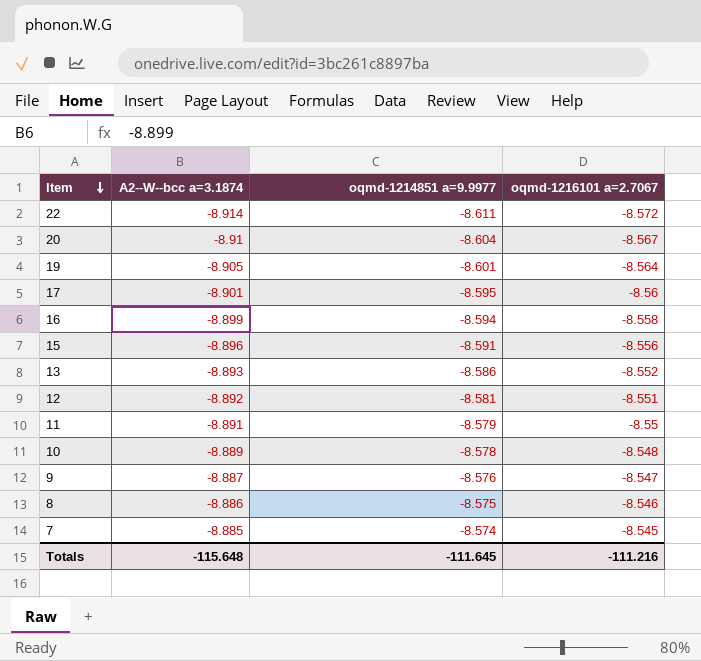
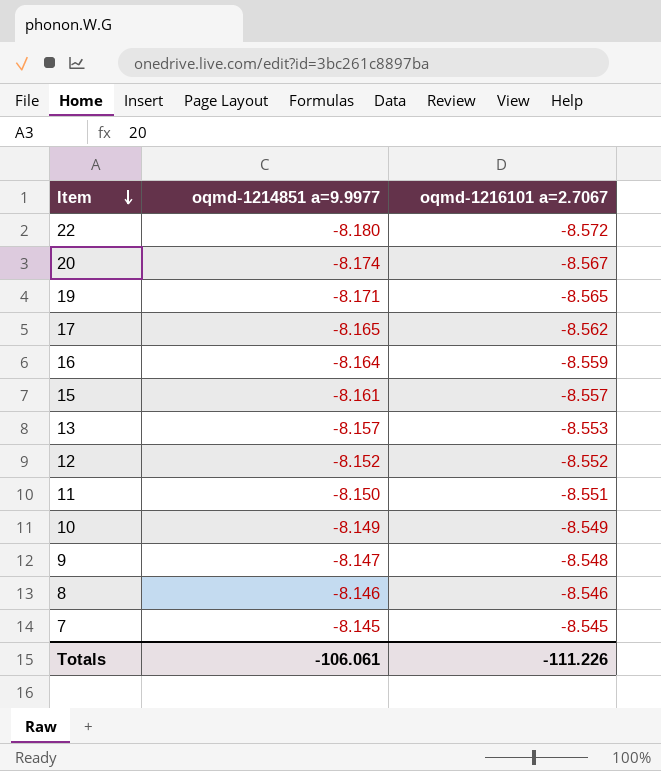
column A2--W--bcc a=3.1874 | position: 2 -> none
22 | oqmd-1214851 a=9.9977: -8.611 -> -8.180
20 | oqmd-1214851 a=9.9977: -8.604 -> -8.174
19 | oqmd-1214851 a=9.9977: -8.601 -> -8.171
19 | oqmd-1216101 a=2.7067: -8.564 -> -8.565
17 | oqmd-1214851 a=9.9977: -8.595 -> -8.165
17 | oqmd-1216101 a=2.7067: -8.56 -> -8.562
16 | oqmd-1214851 a=9.9977: -8.594 -> -8.164
16 | oqmd-1216101 a=2.7067: -8.558 -> -8.559
15 | oqmd-1214851 a=9.9977: -8.591 -> -8.161
15 | oqmd-1216101 a=2.7067: -8.556 -> -8.557
13 | oqmd-1214851 a=9.9977: -8.586 -> -8.157
13 | oqmd-1216101 a=2.7067: -8.552 -> -8.553
12 | oqmd-1214851 a=9.9977: -8.581 -> -8.152
12 | oqmd-1216101 a=2.7067: -8.551 -> -8.552
11 | oqmd-1214851 a=9.9977: -8.579 -> -8.150
11 | oqmd-1216101 a=2.7067: -8.55 -> -8.551
10 | oqmd-1214851 a=9.9977: -8.578 -> -8.149
10 | oqmd-1216101 a=2.7067: -8.548 -> -8.549
9 | oqmd-1214851 a=9.9977: -8.576 -> -8.147
9 | oqmd-1216101 a=2.7067: -8.547 -> -8.548
8 | oqmd-1214851 a=9.9977: -8.575 -> -8.146
7 | oqmd-1214851 a=9.9977: -8.574 -> -8.145
Totals | oqmd-1214851 a=9.9977: -111.645 -> -106.061
Totals | oqmd-1216101 a=2.7067: -111.216 -> -111.226

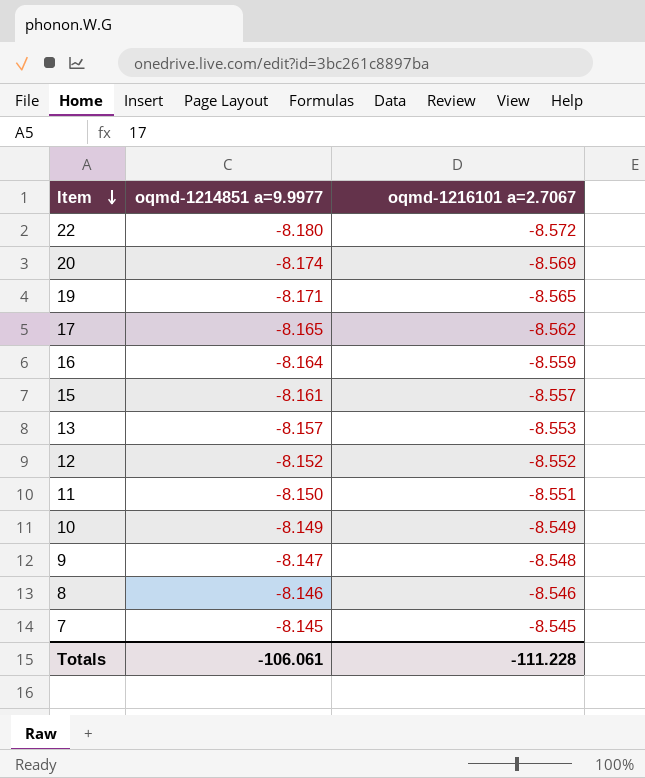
20 | oqmd-1216101 a=2.7067: -8.567 -> -8.569
Totals | oqmd-1216101 a=2.7067: -111.226 -> -111.228

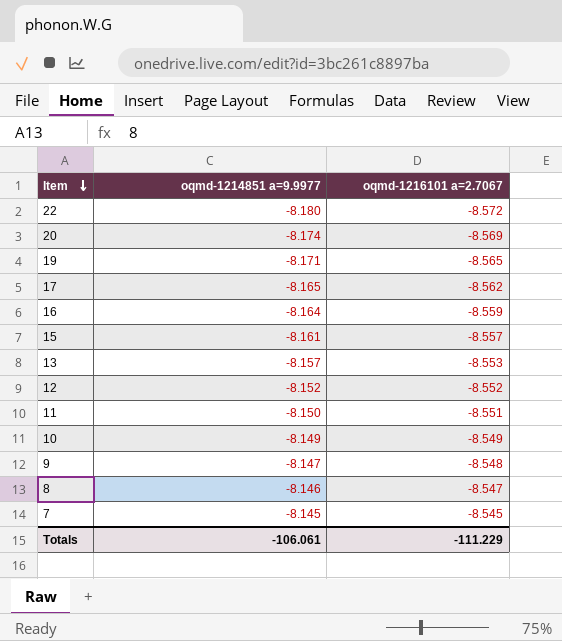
8 | oqmd-1216101 a=2.7067: -8.546 -> -8.547
Totals | oqmd-1216101 a=2.7067: -111.228 -> -111.229

